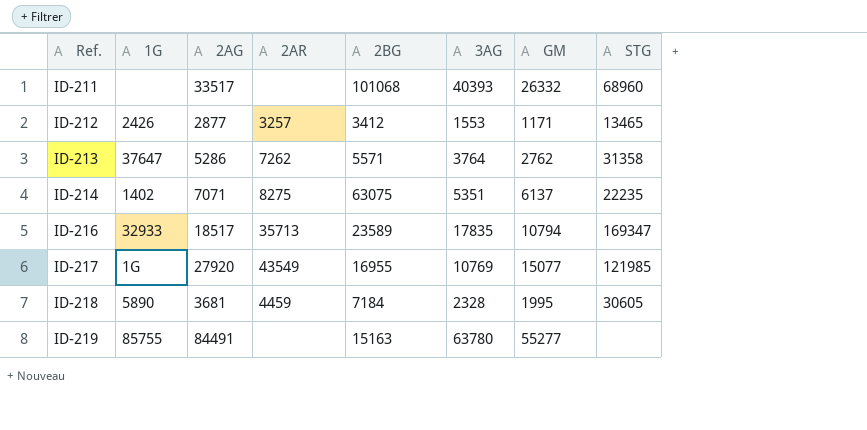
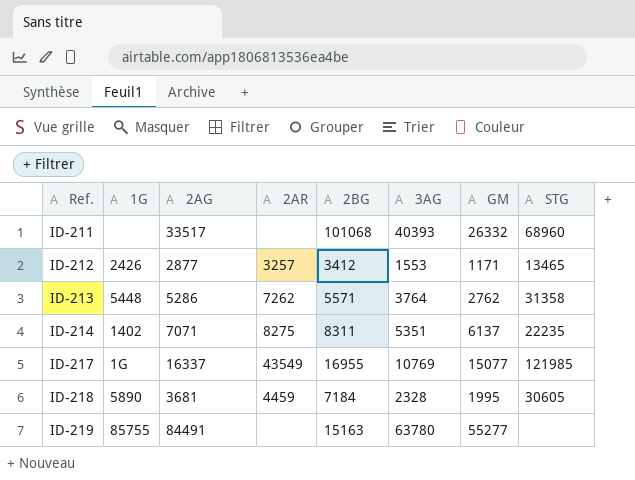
row ID-216: 32933 | 18517 | 35713 | 23589 | 17835 | 10794 | 169347 -> none
ID-213 | 1G: 37647 -> 5448
ID-214 | 2BG: 63075 -> 8311
ID-217 | 2AG: 27920 -> 16337

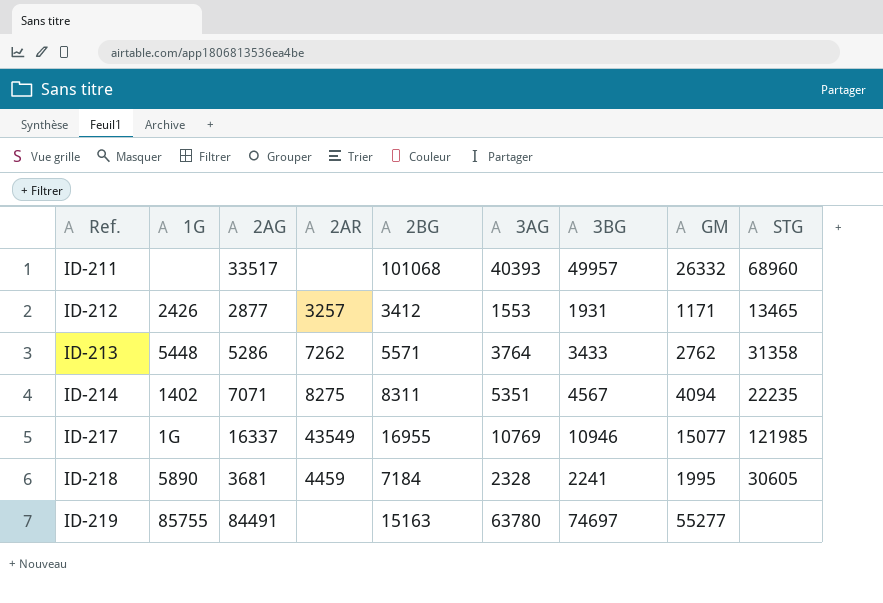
column 3BG | position: none -> 7
ID-214 | GM: 6137 -> 4094

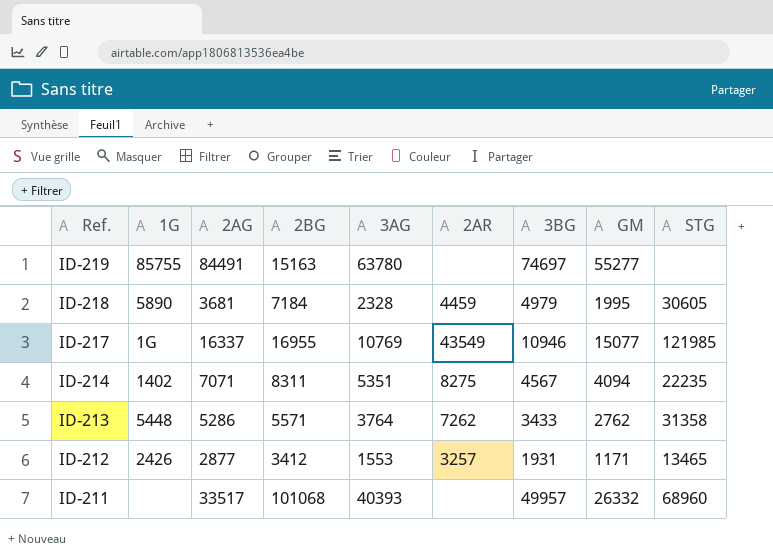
row order: Ref. ascending -> Ref. descending
column 2AR | position: 4 -> 6
ID-218 | 3BG: 2241 -> 4979

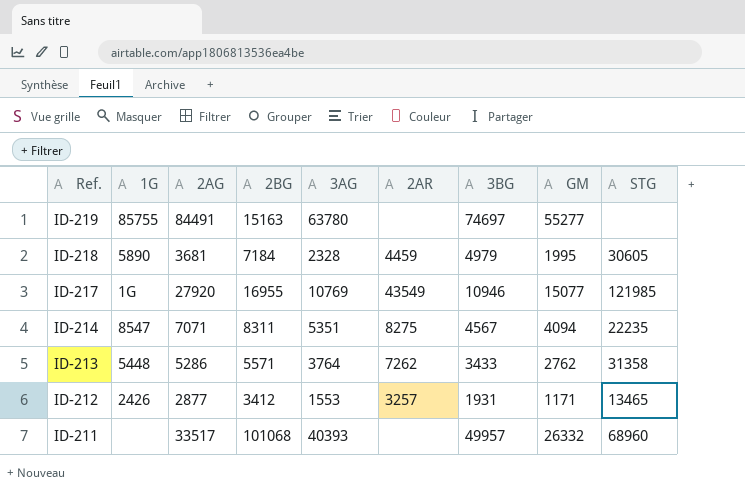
ID-217 | 2AG: 16337 -> 27920
ID-214 | 1G: 1402 -> 8547

